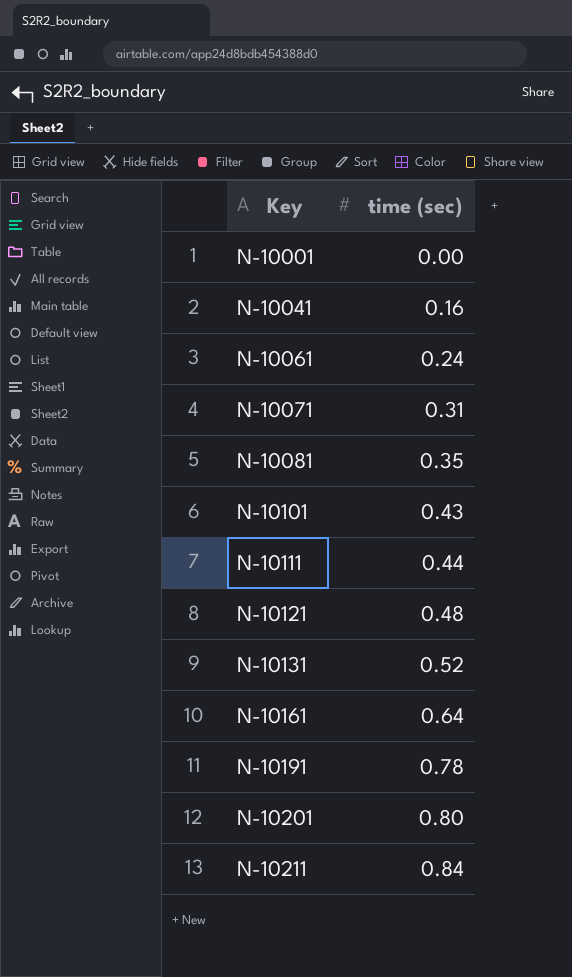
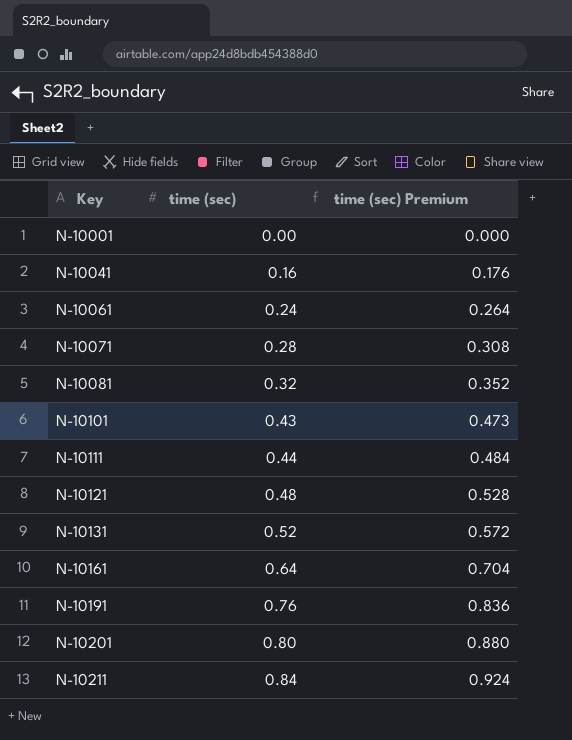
column time (sec) Premium | formula: none -> [time (sec)] * 1.1
N-10071 | time (sec): 0.31 -> 0.28
N-10081 | time (sec): 0.35 -> 0.32
N-10191 | time (sec): 0.78 -> 0.76

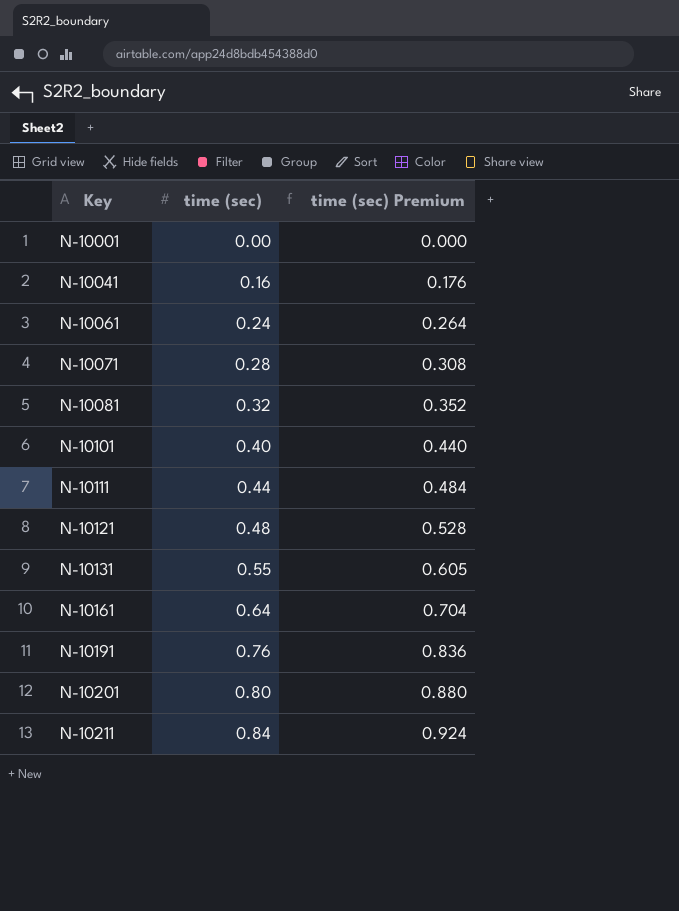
N-10101 | time (sec): 0.43 -> 0.40
N-10101 | time (sec) Premium: 0.473 -> 0.440
N-10131 | time (sec): 0.52 -> 0.55
N-10131 | time (sec) Premium: 0.572 -> 0.605

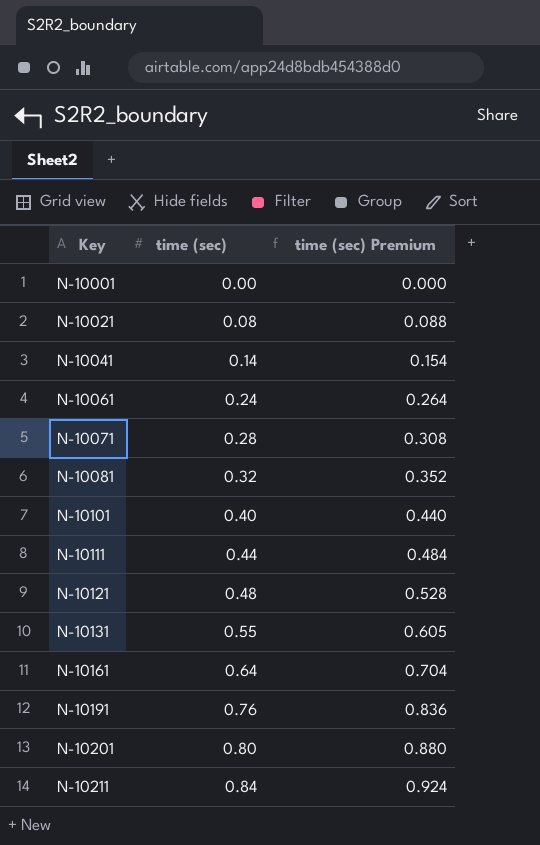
row N-10021: none -> 0.08 | 0.088
N-10041 | time (sec): 0.16 -> 0.14
N-10041 | time (sec) Premium: 0.176 -> 0.154

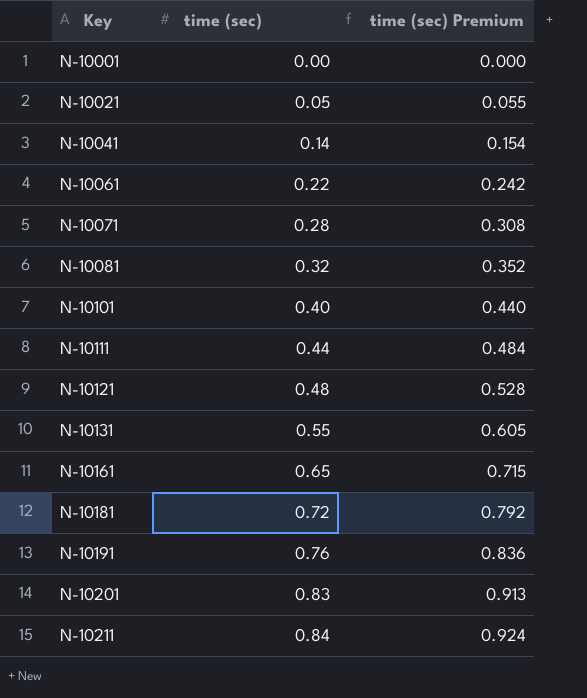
N-10021 | time (sec): 0.08 -> 0.05
N-10021 | time (sec) Premium: 0.088 -> 0.055
N-10061 | time (sec): 0.24 -> 0.22
N-10061 | time (sec) Premium: 0.264 -> 0.242
N-10161 | time (sec): 0.64 -> 0.65
N-10161 | time (sec) Premium: 0.704 -> 0.715
row N-10181: none -> 0.72 | 0.792
N-10201 | time (sec): 0.80 -> 0.83
N-10201 | time (sec) Premium: 0.880 -> 0.913

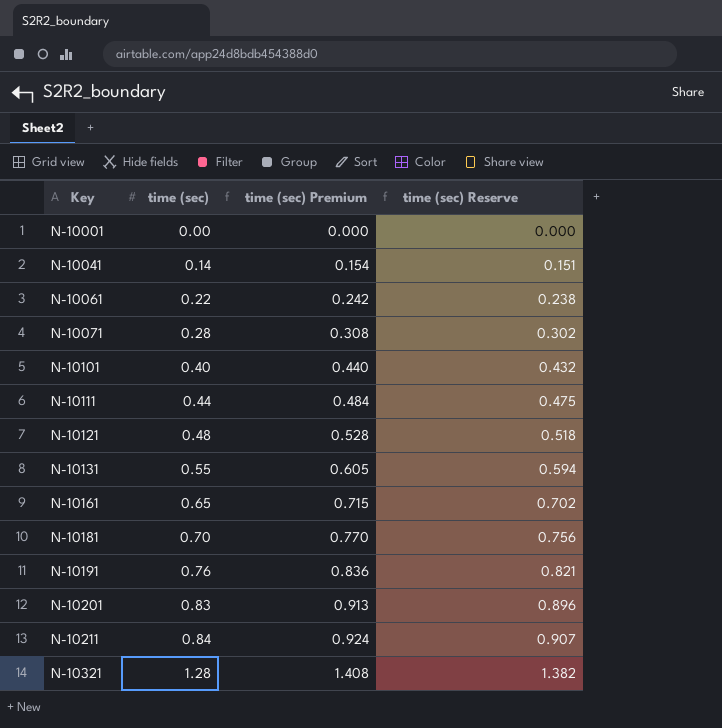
column time (sec) Reserve | formula: none -> [time (sec)] * 1.08
row N-10021: 0.05 | 0.055 -> none
row N-10081: 0.32 | 0.352 -> none
N-10181 | time (sec): 0.72 -> 0.70
N-10181 | time (sec) Premium: 0.792 -> 0.770
row N-10321: none -> 1.28 | 1.408 | 1.382

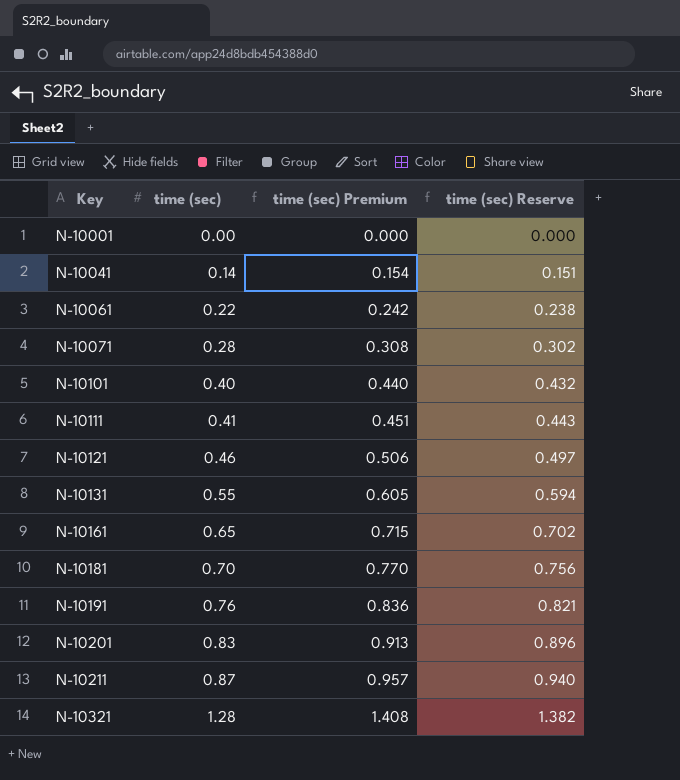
N-10111 | time (sec): 0.44 -> 0.41
N-10111 | time (sec) Premium: 0.484 -> 0.451
N-10111 | time (sec) Reserve: 0.475 -> 0.443
N-10121 | time (sec): 0.48 -> 0.46
N-10121 | time (sec) Premium: 0.528 -> 0.506
N-10121 | time (sec) Reserve: 0.518 -> 0.497
N-10211 | time (sec): 0.84 -> 0.87
N-10211 | time (sec) Premium: 0.924 -> 0.957
N-10211 | time (sec) Reserve: 0.907 -> 0.940

